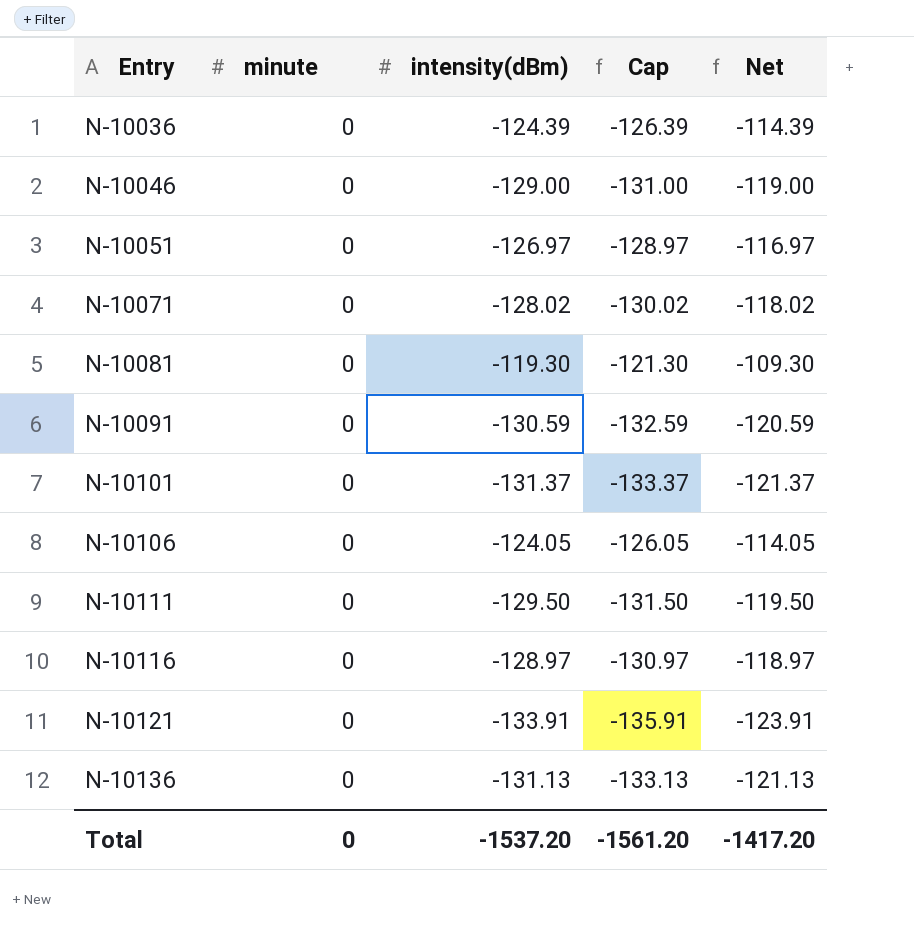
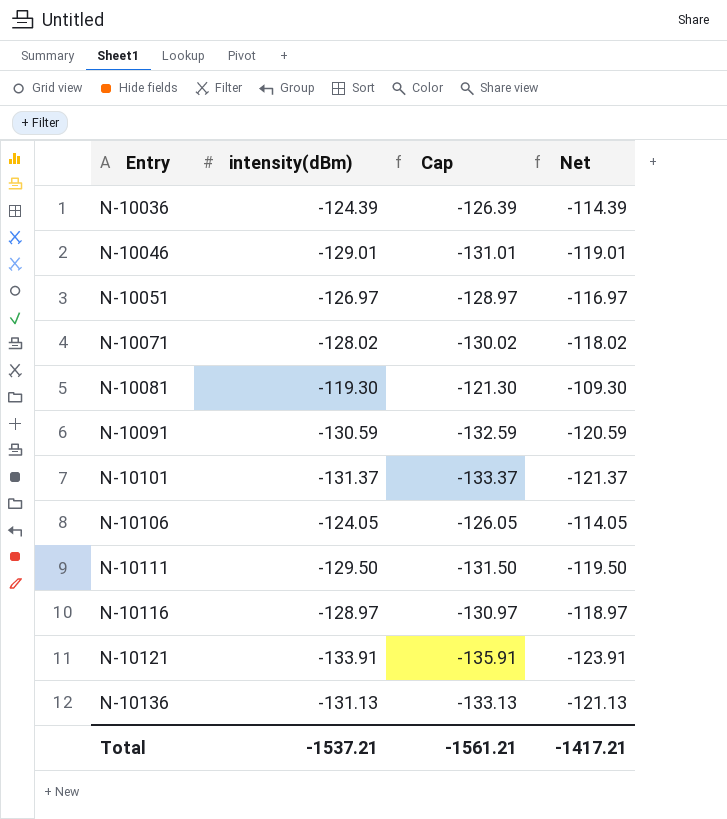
column minute | position: 2 -> none
N-10046 | intensity(dBm): -129.00 -> -129.01
N-10046 | Cap: -131.00 -> -131.01
N-10046 | Net: -119.00 -> -119.01
Total | intensity(dBm): -1537.20 -> -1537.21
Total | Cap: -1561.20 -> -1561.21
Total | Net: -1417.20 -> -1417.21

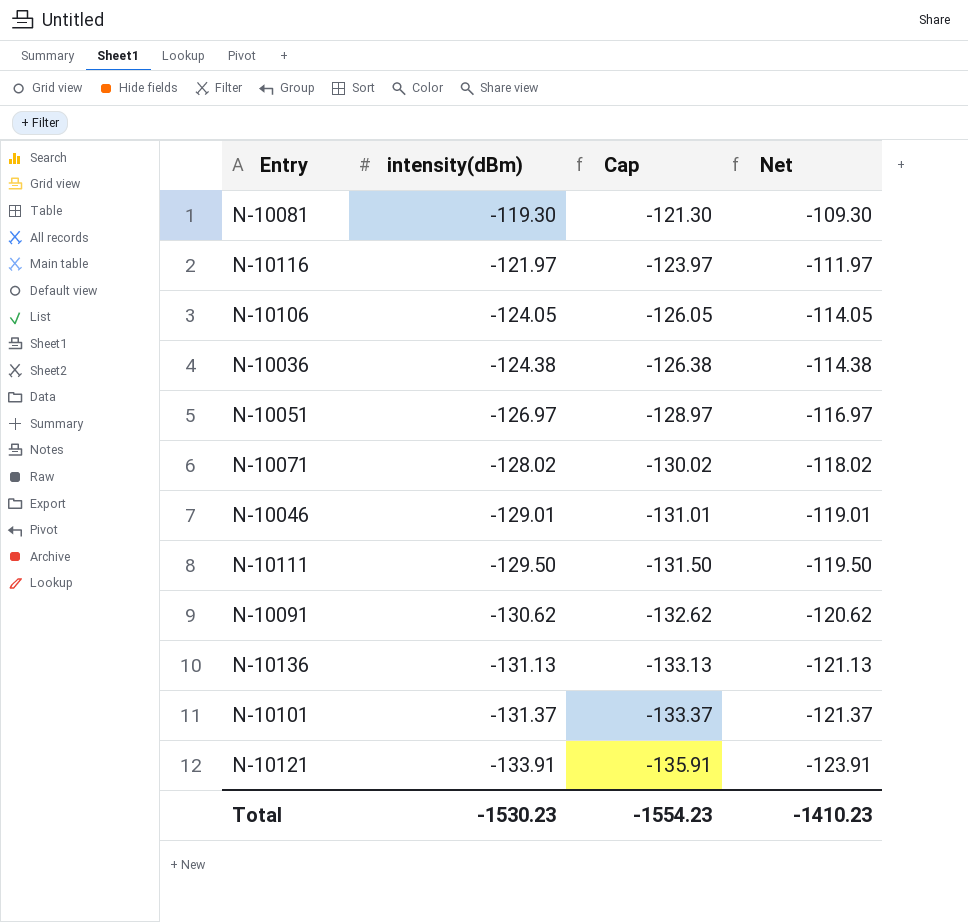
row order: Entry ascending -> intensity(dBm) descending
N-10116 | intensity(dBm): -128.97 -> -121.97
N-10116 | Cap: -130.97 -> -123.97
N-10116 | Net: -118.97 -> -111.97
N-10036 | intensity(dBm): -124.39 -> -124.38
N-10036 | Cap: -126.39 -> -126.38
N-10036 | Net: -114.39 -> -114.38
N-10091 | intensity(dBm): -130.59 -> -130.62
N-10091 | Cap: -132.59 -> -132.62
N-10091 | Net: -120.59 -> -120.62
Total | intensity(dBm): -1537.21 -> -1530.23
Total | Cap: -1561.21 -> -1554.23
Total | Net: -1417.21 -> -1410.23

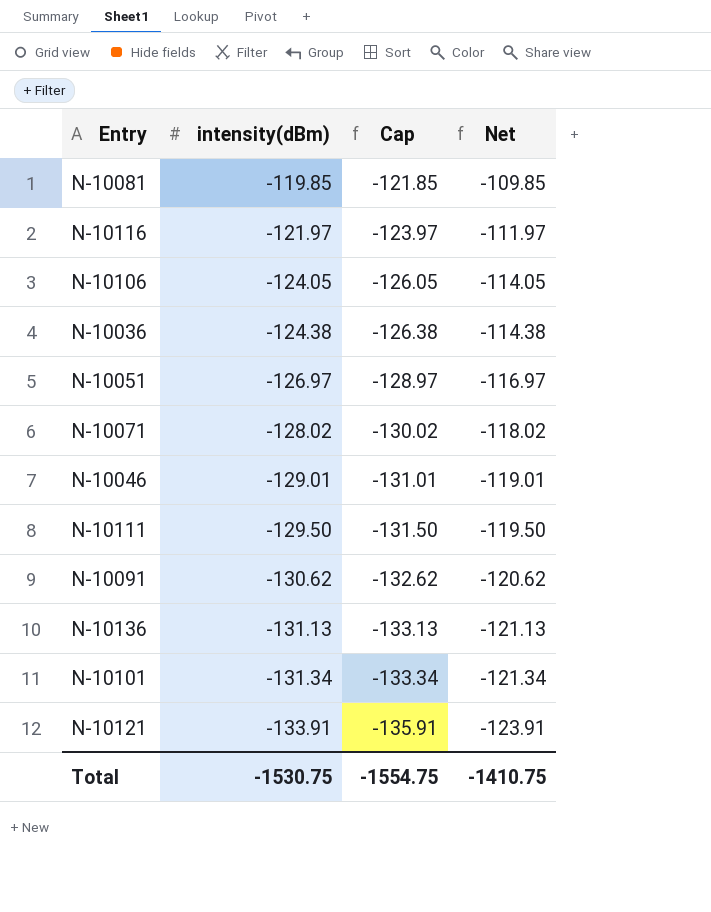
N-10081 | intensity(dBm): -119.30 -> -119.85
N-10081 | Cap: -121.30 -> -121.85
N-10081 | Net: -109.30 -> -109.85
N-10101 | intensity(dBm): -131.37 -> -131.34
N-10101 | Cap: -133.37 -> -133.34
N-10101 | Net: -121.37 -> -121.34
Total | intensity(dBm): -1530.23 -> -1530.75
Total | Cap: -1554.23 -> -1554.75
Total | Net: -1410.23 -> -1410.75

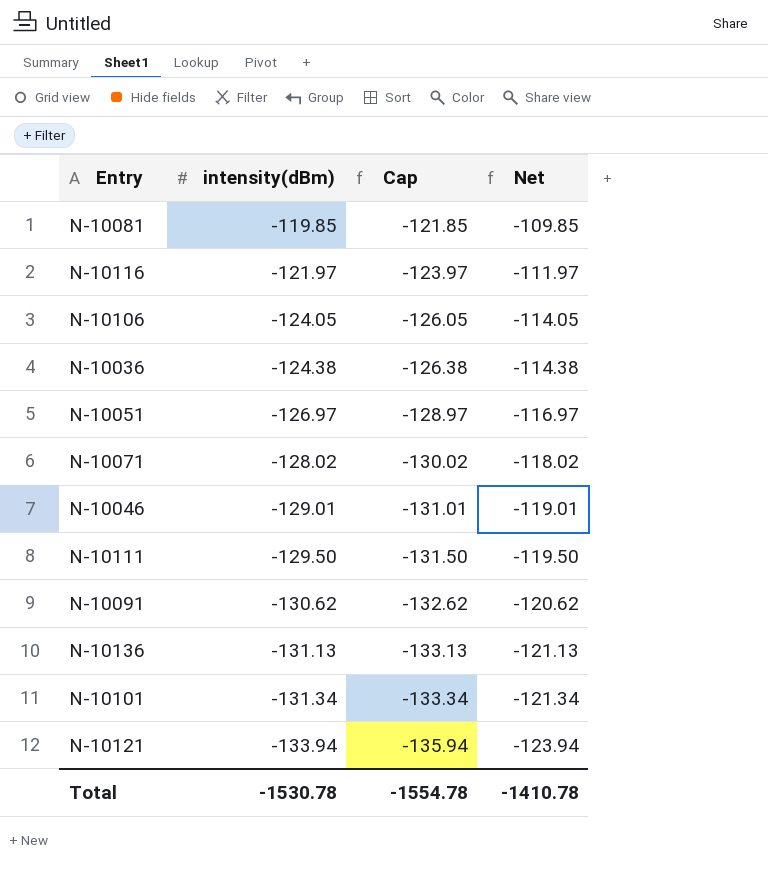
N-10121 | intensity(dBm): -133.91 -> -133.94
N-10121 | Cap: -135.91 -> -135.94
N-10121 | Net: -123.91 -> -123.94
Total | intensity(dBm): -1530.75 -> -1530.78
Total | Cap: -1554.75 -> -1554.78
Total | Net: -1410.75 -> -1410.78

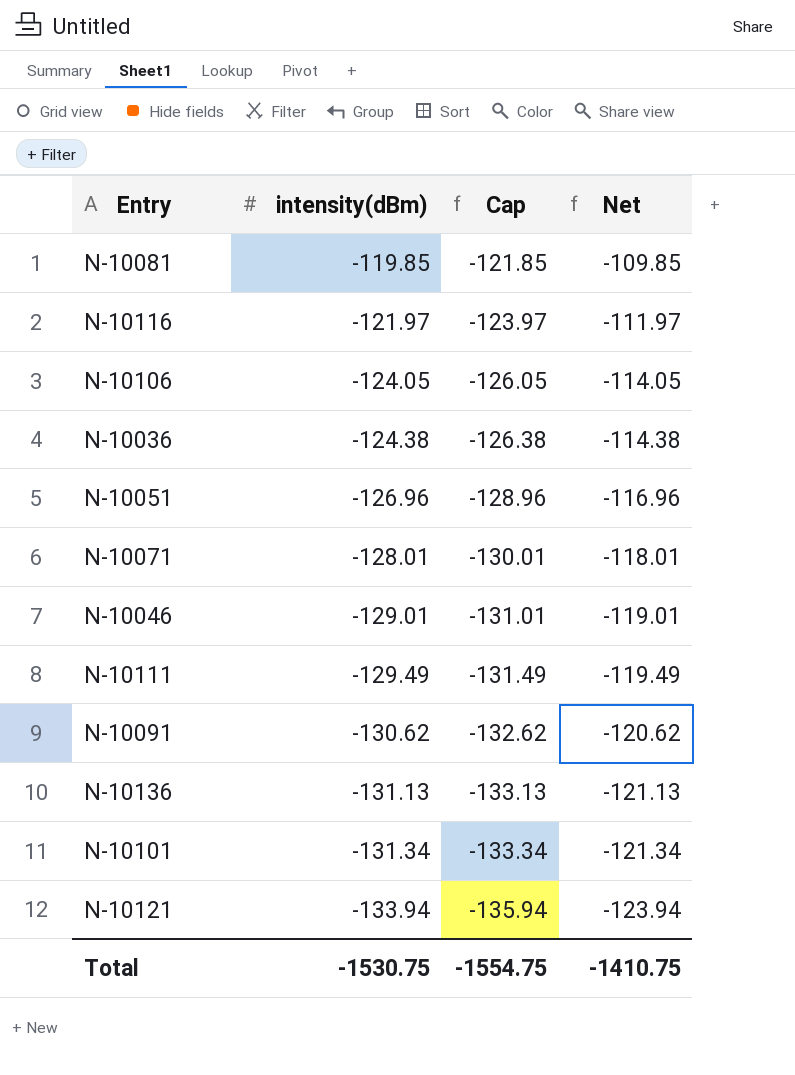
N-10051 | intensity(dBm): -126.97 -> -126.96
N-10051 | Cap: -128.97 -> -128.96
N-10051 | Net: -116.97 -> -116.96
N-10071 | intensity(dBm): -128.02 -> -128.01
N-10071 | Cap: -130.02 -> -130.01
N-10071 | Net: -118.02 -> -118.01
N-10111 | intensity(dBm): -129.50 -> -129.49
N-10111 | Cap: -131.50 -> -131.49
N-10111 | Net: -119.50 -> -119.49
Total | intensity(dBm): -1530.78 -> -1530.75
Total | Cap: -1554.78 -> -1554.75
Total | Net: -1410.78 -> -1410.75

